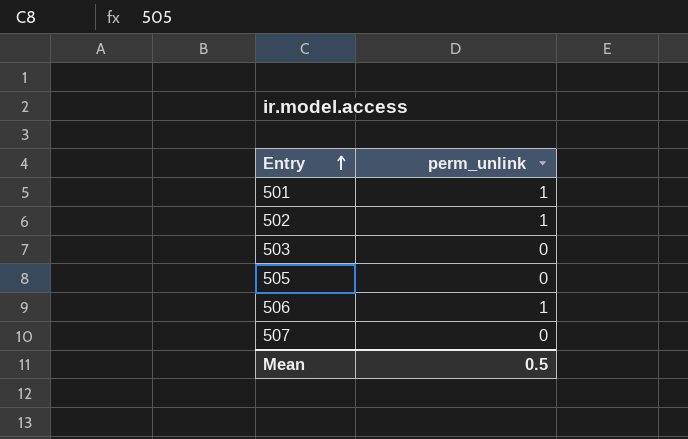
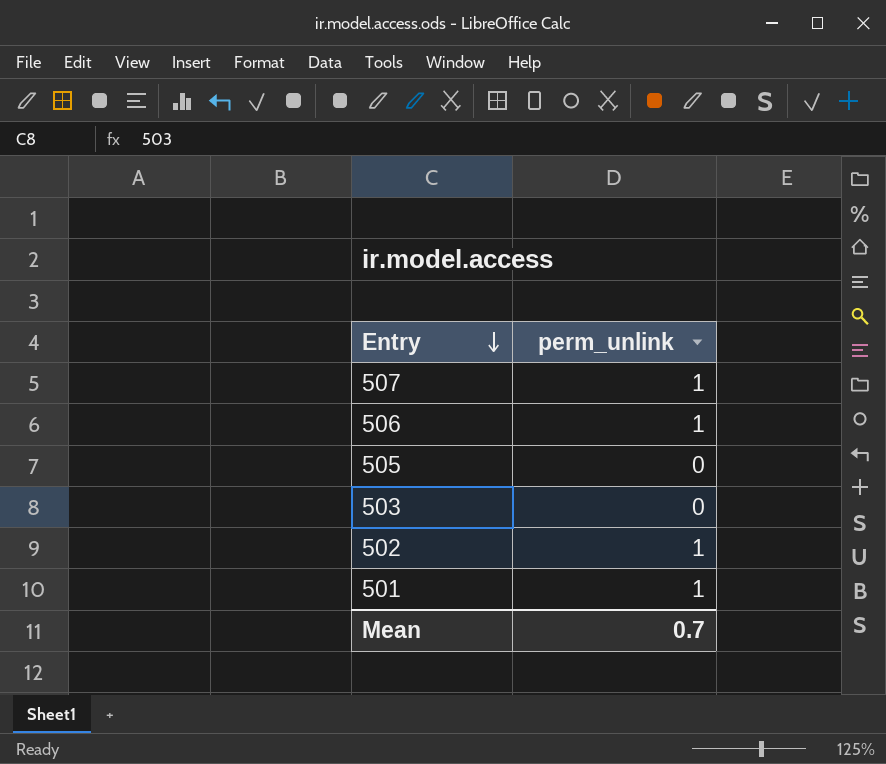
row order: Entry ascending -> Entry descending
507 | perm_unlink: 0 -> 1
Mean | perm_unlink: 0.5 -> 0.7

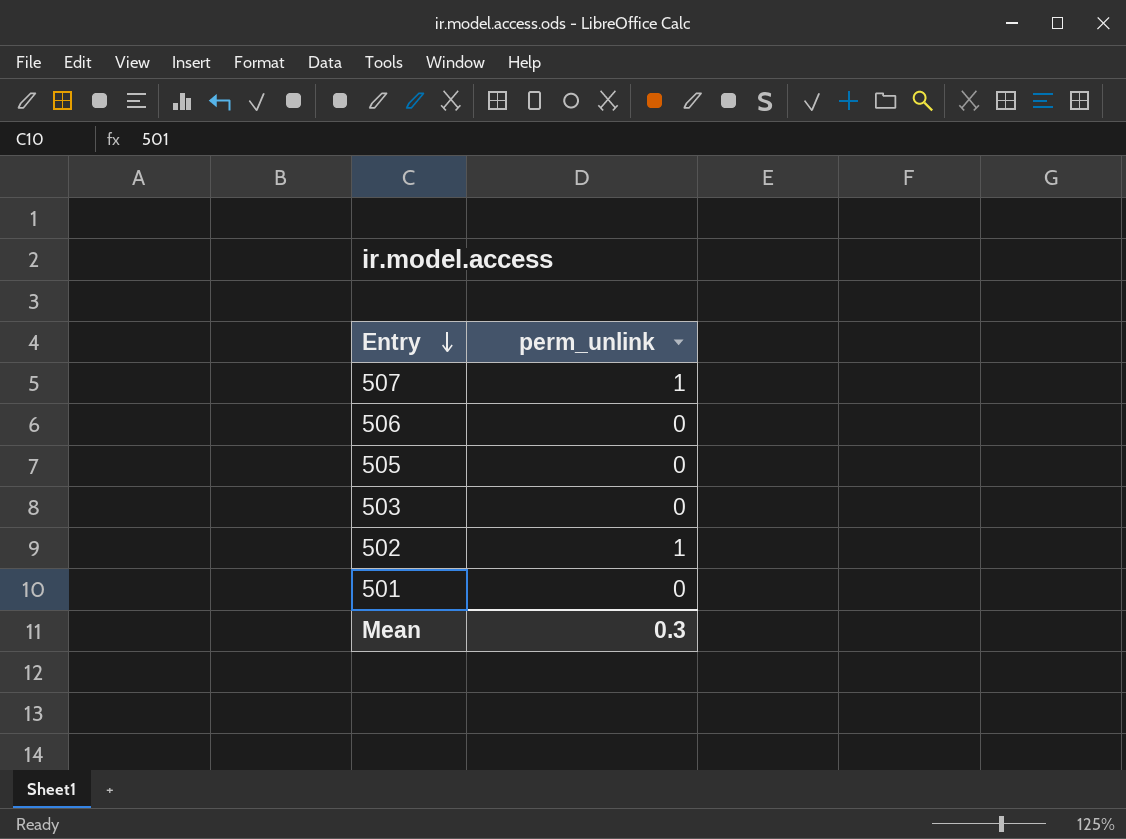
506 | perm_unlink: 1 -> 0
501 | perm_unlink: 1 -> 0
Mean | perm_unlink: 0.7 -> 0.3

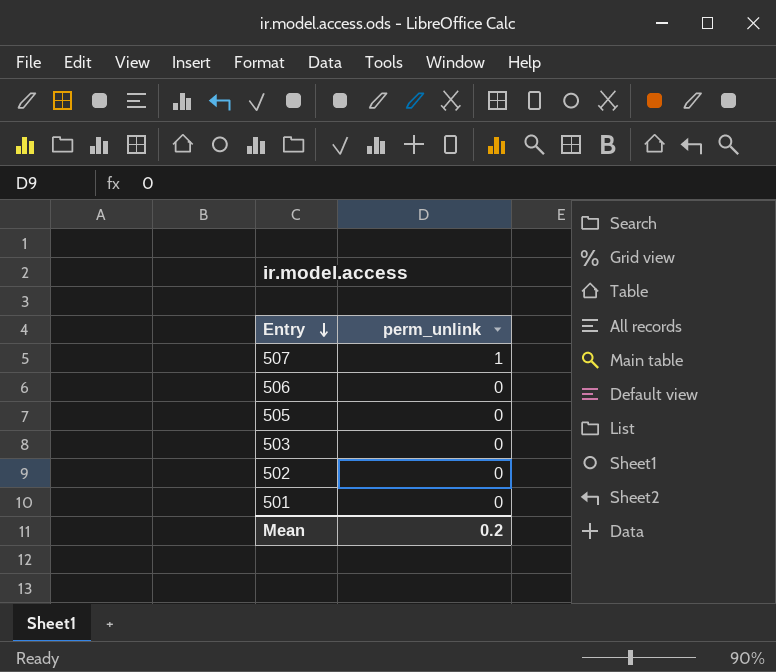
502 | perm_unlink: 1 -> 0
Mean | perm_unlink: 0.3 -> 0.2

